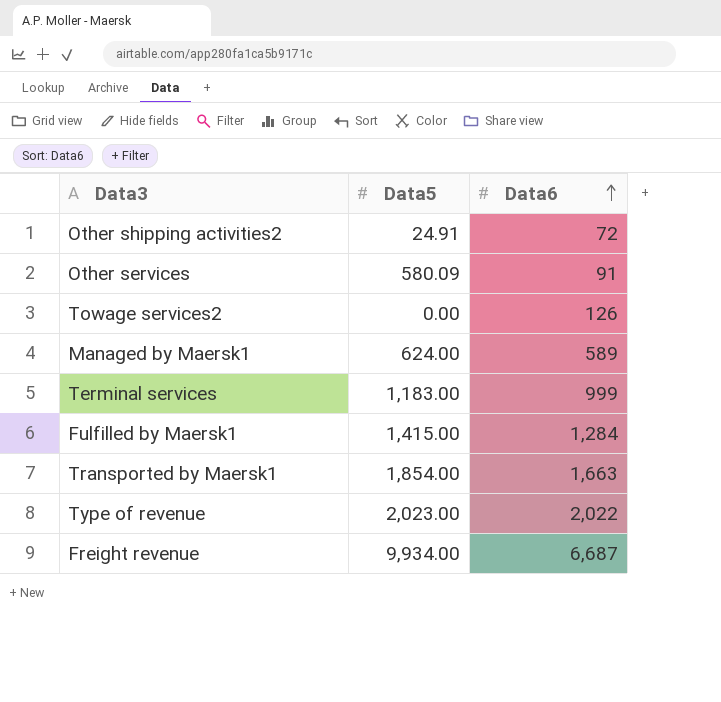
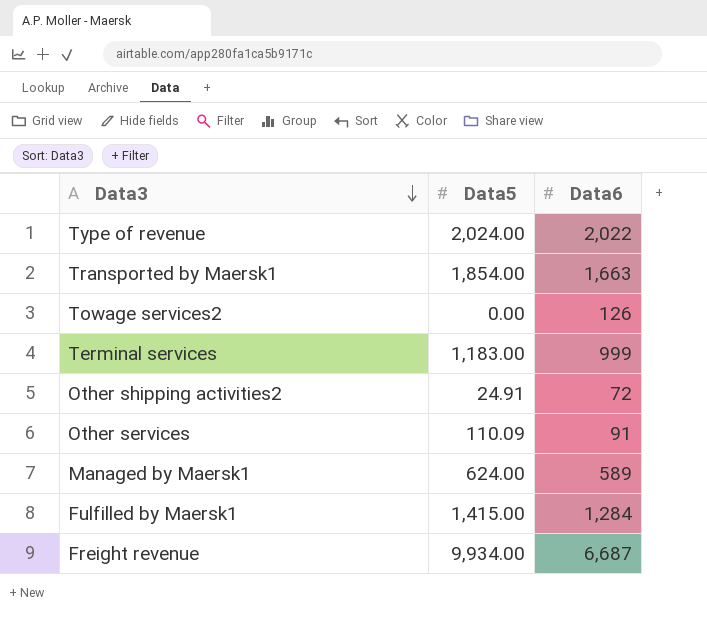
row order: Data6 ascending -> Data3 descending
Type of revenue | Data5: 2,023.00 -> 2,024.00
Other services | Data5: 580.09 -> 110.09

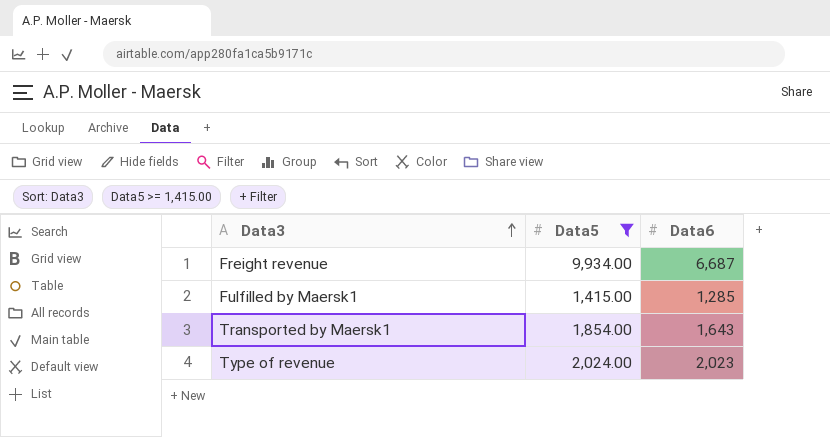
filter: none -> Data5 >= 1,415.00
row order: Data3 descending -> Data3 ascending
Fulfilled by Maersk1 | Data6: 1,284 -> 1,285
Transported by Maersk1 | Data6: 1,663 -> 1,643
Type of revenue | Data6: 2,022 -> 2,023

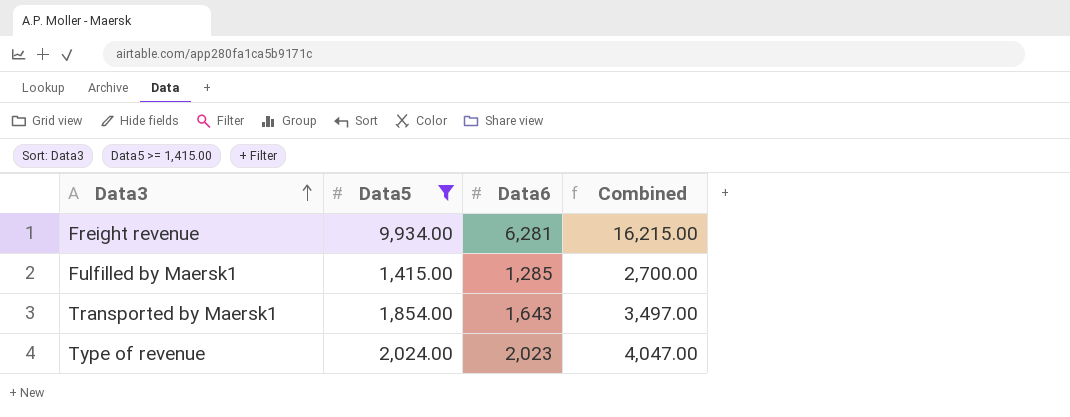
column Combined | formula: none -> [Data5] + [Data6]
Freight revenue | Data6: 6,687 -> 6,281

